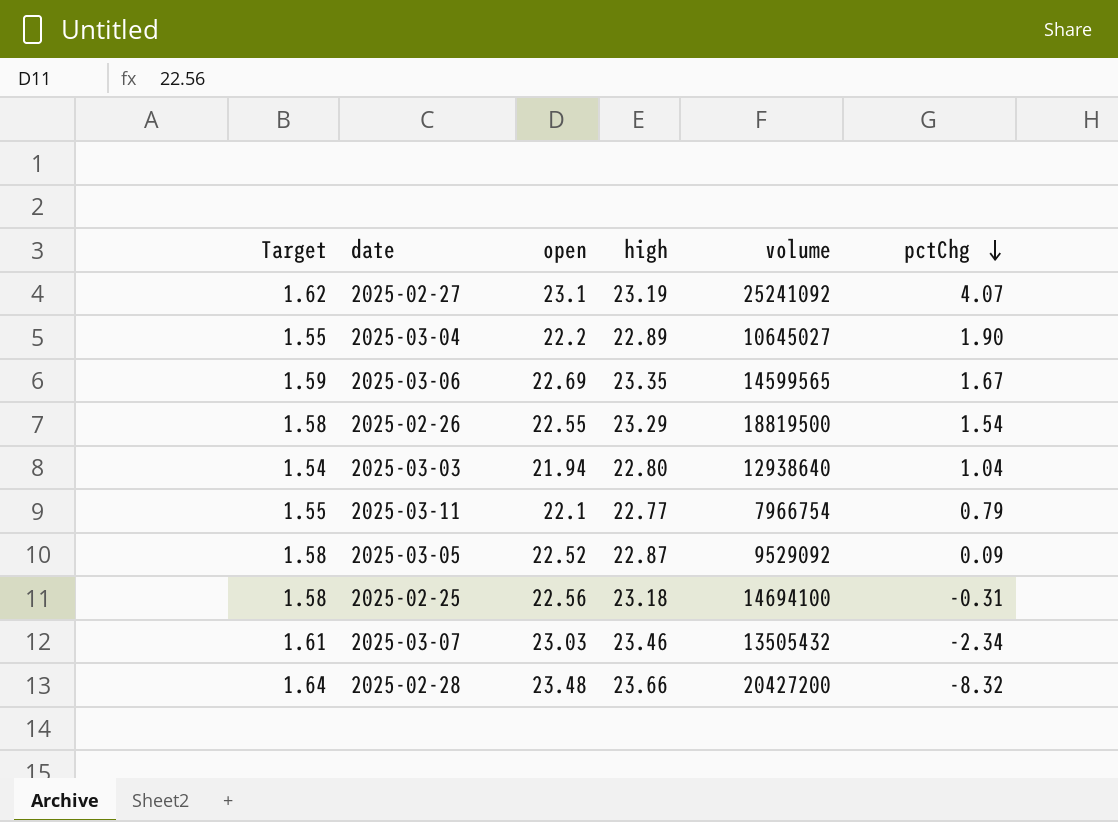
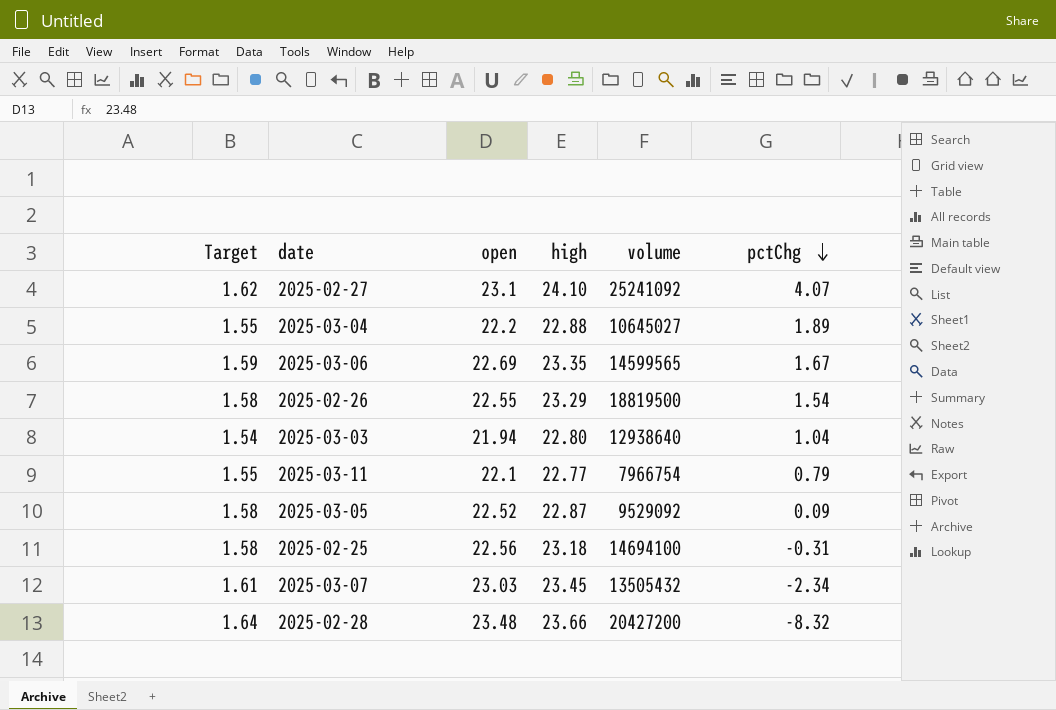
2025-02-27 | high: 23.19 -> 24.10
2025-03-04 | high: 22.89 -> 22.88
2025-03-04 | pctChg: 1.90 -> 1.89
2025-03-07 | high: 23.46 -> 23.45

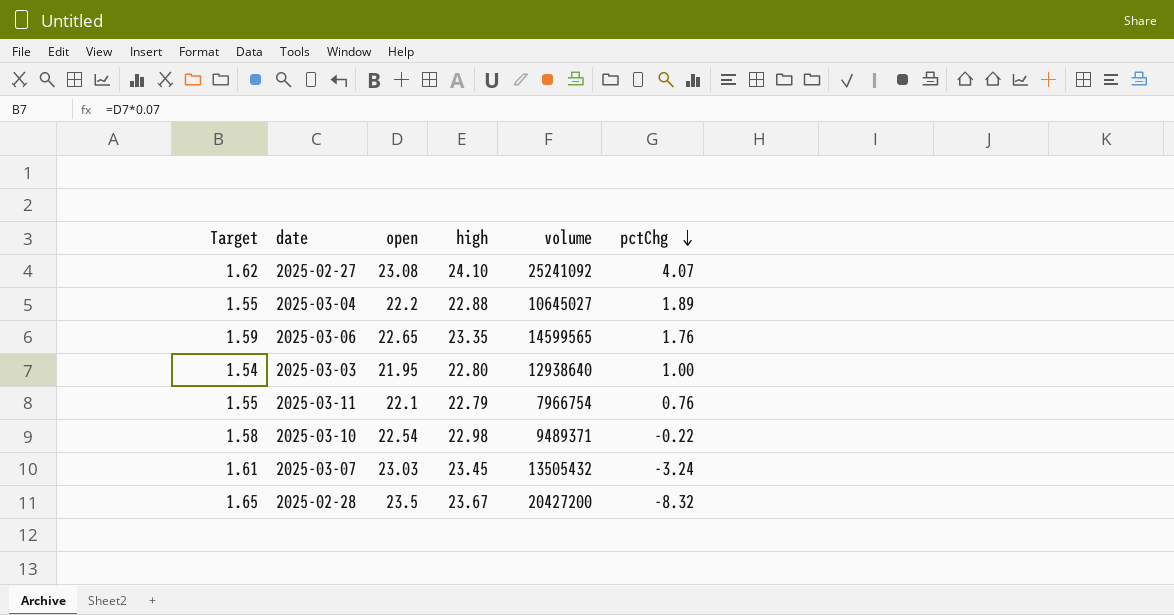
row 2025-02-26: 1.58 | 22.55 | 23.29 | 18819500 | 1.54 -> none
row 2025-03-05: 1.58 | 22.52 | 22.87 | 9529092 | 0.09 -> none
row 2025-02-25: 1.58 | 22.56 | 23.18 | 14694100 | -0.31 -> none
2025-02-27 | open: 23.1 -> 23.08
2025-03-06 | open: 22.69 -> 22.65
2025-03-06 | pctChg: 1.67 -> 1.76
2025-03-03 | open: 21.94 -> 21.95
2025-03-03 | pctChg: 1.04 -> 1.00
2025-03-11 | high: 22.77 -> 22.79
2025-03-11 | pctChg: 0.79 -> 0.76
row 2025-03-10: none -> 1.58 | 22.54 | 22.98 | 9489371 | -0.22
2025-03-07 | pctChg: -2.34 -> -3.24
2025-02-28 | Target: 1.64 -> 1.65
2025-02-28 | open: 23.48 -> 23.5
2025-02-28 | high: 23.66 -> 23.67

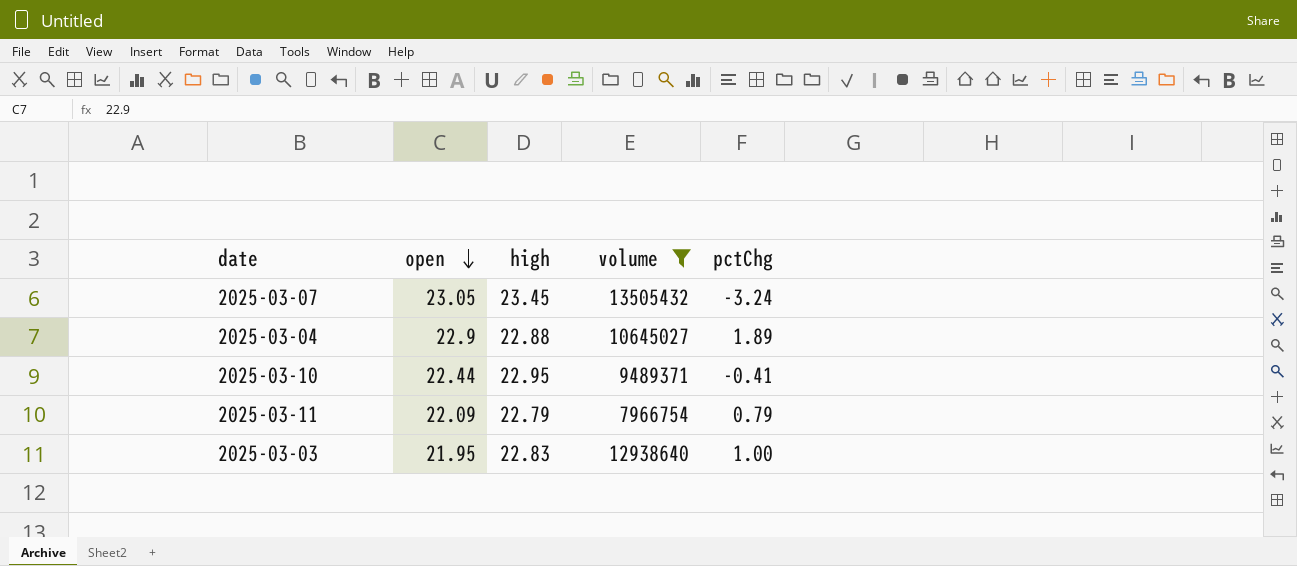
filter: none -> volume <= 13505432
row order: pctChg descending -> open descending
column Target | formula: [open] * 0.07 -> none
2025-03-07 | open: 23.03 -> 23.05
2025-03-04 | open: 22.2 -> 22.9
2025-03-10 | open: 22.54 -> 22.44
2025-03-10 | high: 22.98 -> 22.95
2025-03-10 | pctChg: -0.22 -> -0.41
2025-03-11 | open: 22.1 -> 22.09
2025-03-11 | pctChg: 0.76 -> 0.79
2025-03-03 | high: 22.80 -> 22.83

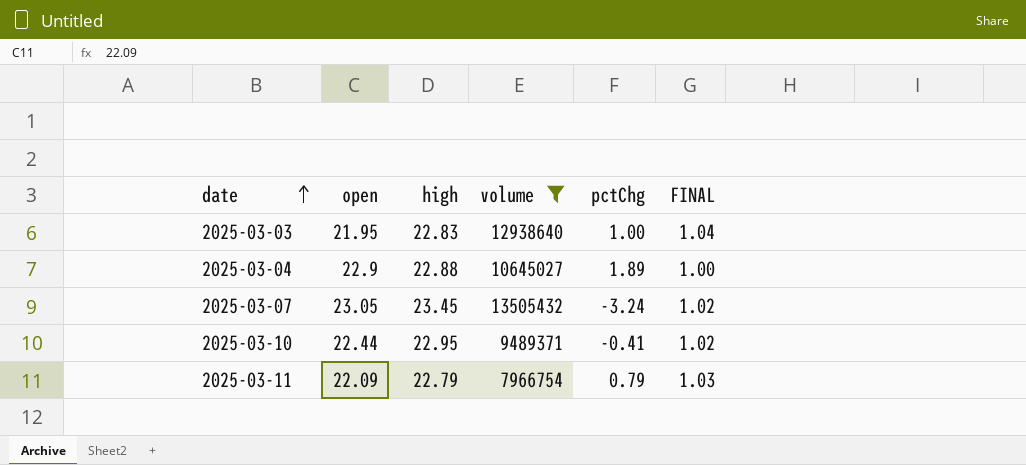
row order: open descending -> date ascending
column FINAL | formula: none -> [high] / [open]

